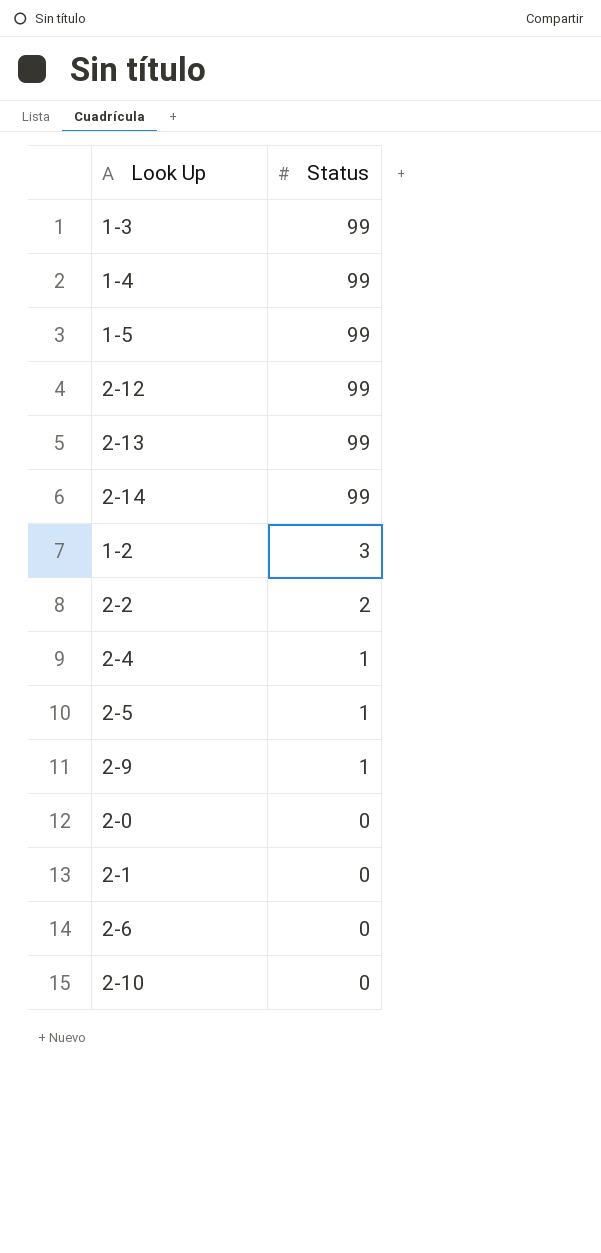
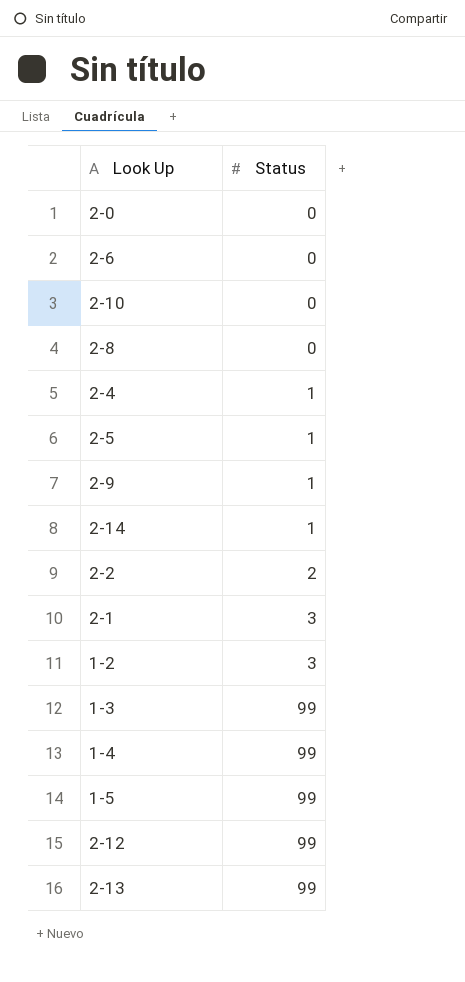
row order: Status descending -> Status ascending
row 2-8: none -> 0
2-14 | Status: 99 -> 1
2-1 | Status: 0 -> 3

